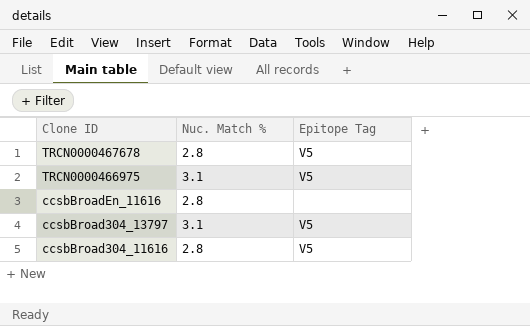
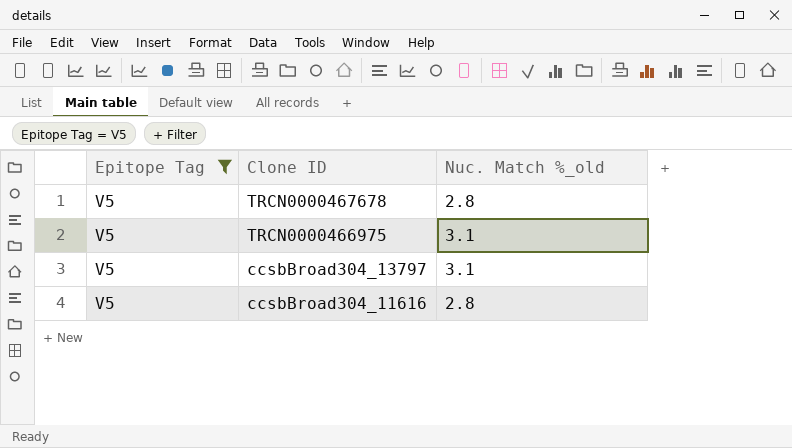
filter: none -> Epitope Tag = V5
column Epitope Tag | position: 3 -> 1
column name: Nuc. Match % -> Nuc. Match %_old

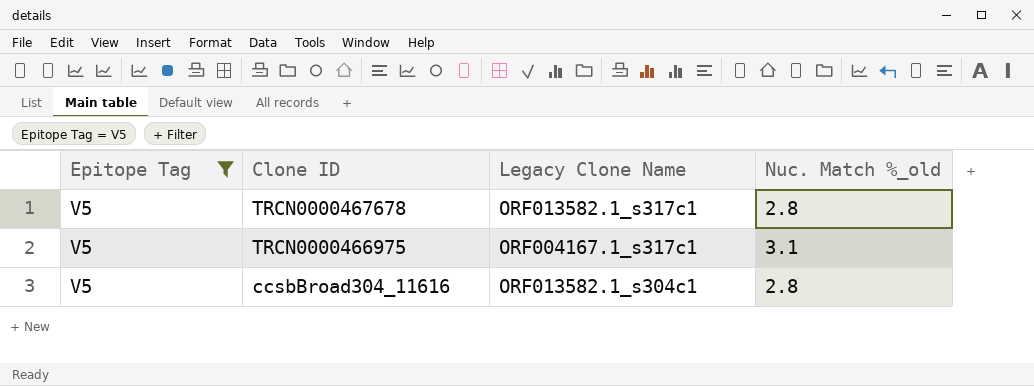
column Legacy Clone Name | position: none -> 3
row ccsbBroad304_13797: V5 | 3.1 -> none

